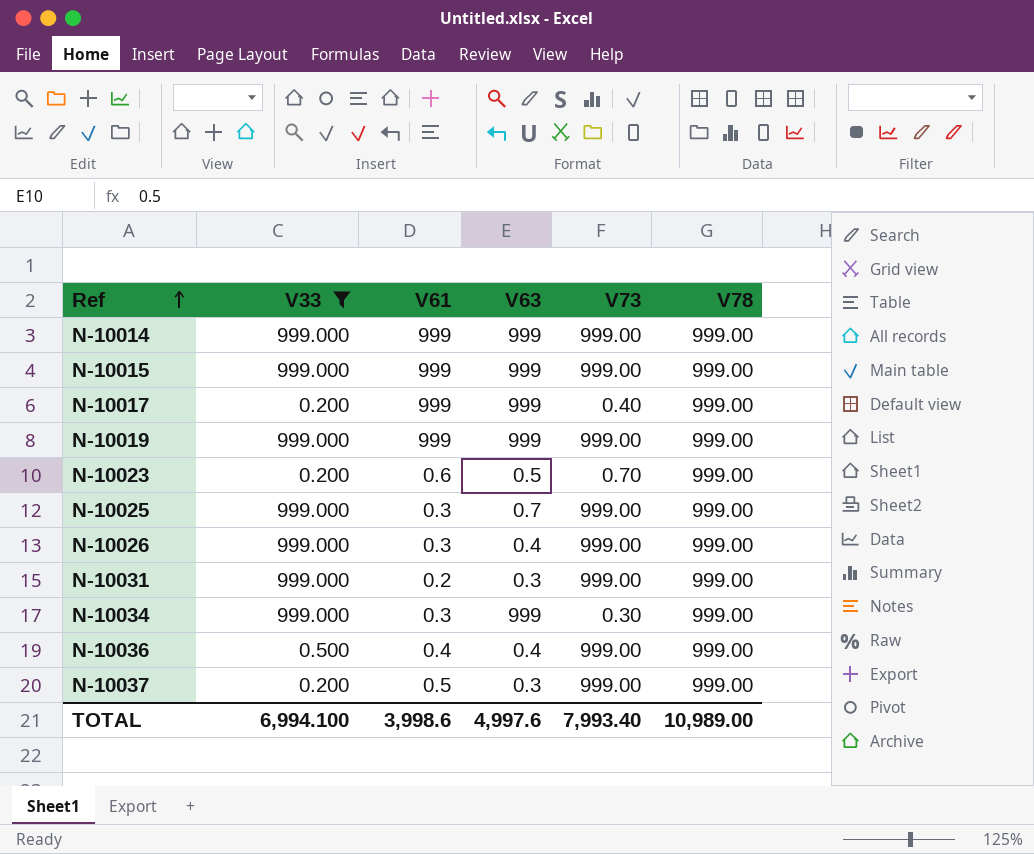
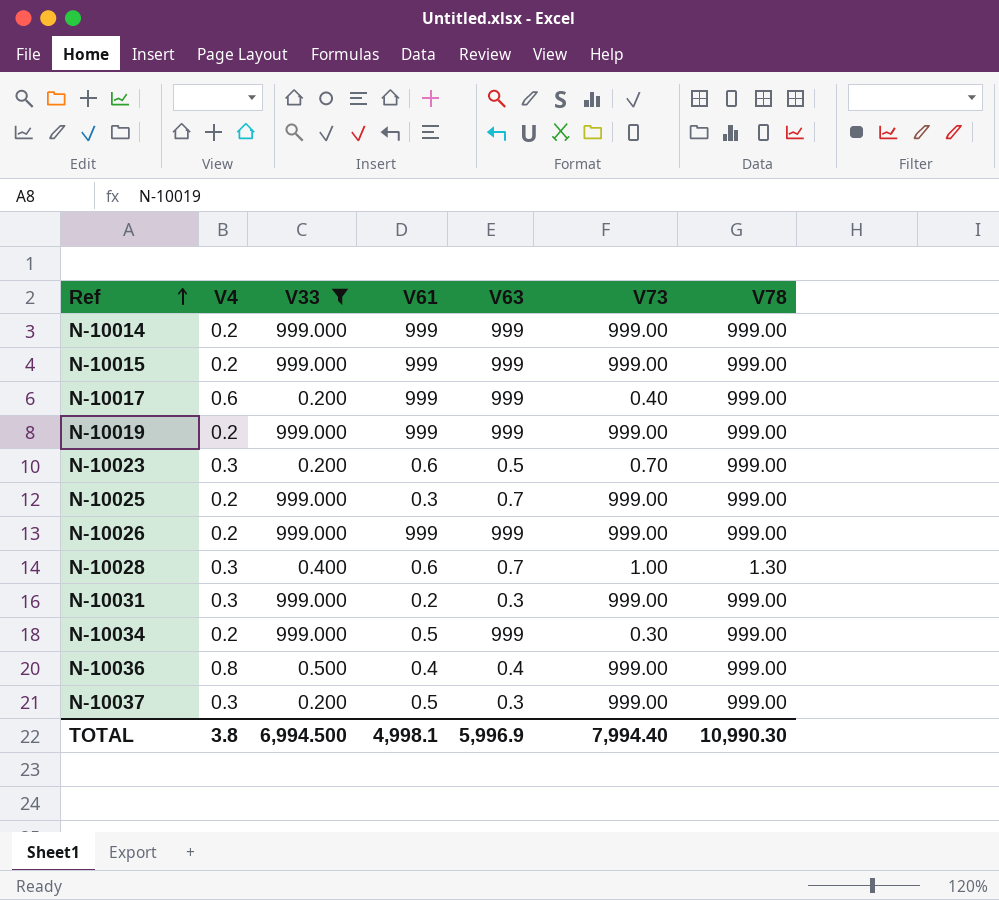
column V4 | position: none -> 2
N-10026 | V61: 0.3 -> 999
N-10026 | V63: 0.4 -> 999
row N-10028: none -> 0.3 | 0.400 | 0.6 | 0.7 | 1.00 | 1.30
N-10034 | V61: 0.3 -> 0.5
TOTAL | V33: 6,994.100 -> 6,994.500
TOTAL | V61: 3,998.6 -> 4,998.1
TOTAL | V63: 4,997.6 -> 5,996.9
TOTAL | V73: 7,993.40 -> 7,994.40
TOTAL | V78: 10,989.00 -> 10,990.30

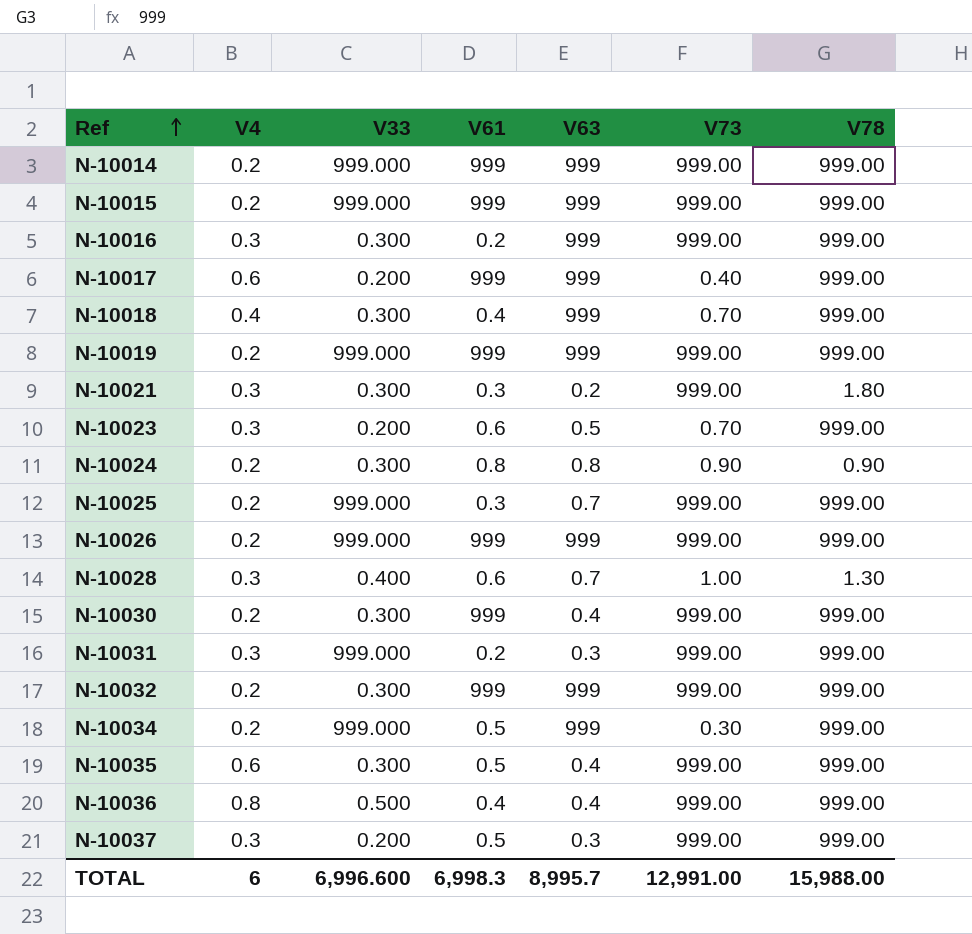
filter: V33 != 0.300 -> none
TOTAL | V4: 3.8 -> 6
TOTAL | V33: 6,994.500 -> 6,996.600
TOTAL | V61: 4,998.1 -> 6,998.3
TOTAL | V63: 5,996.9 -> 8,995.7
TOTAL | V73: 7,994.40 -> 12,991.00
TOTAL | V78: 10,990.30 -> 15,988.00

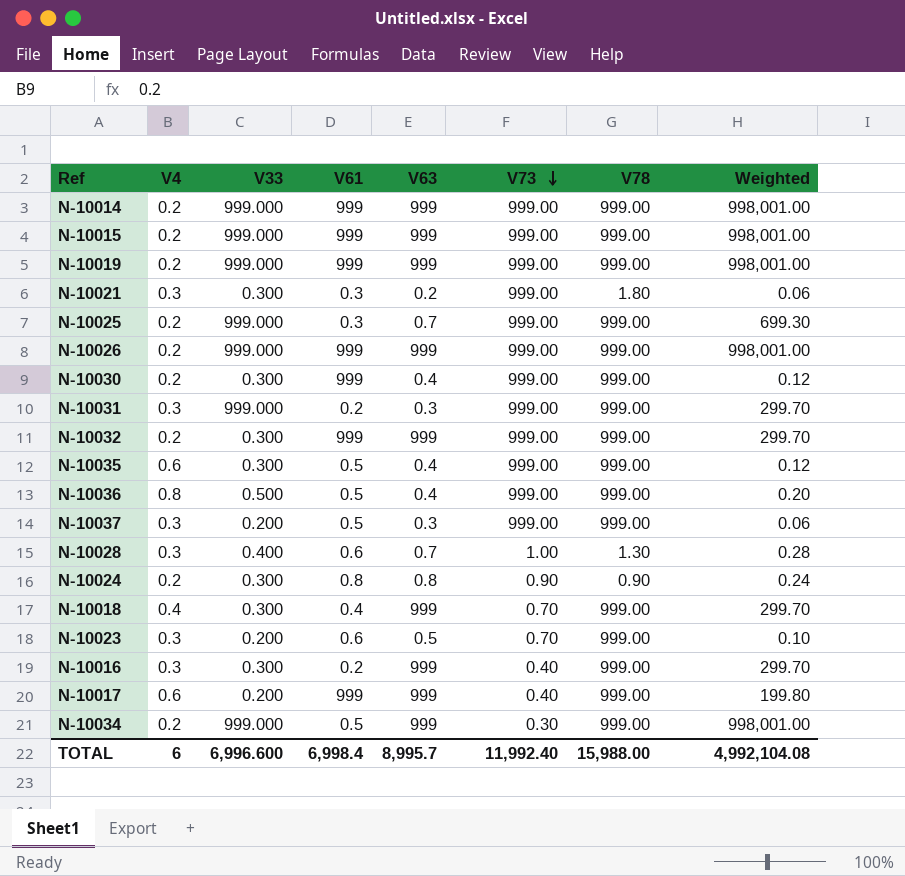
row order: Ref ascending -> V73 descending
column Weighted | formula: none -> [V33] * [V63]
N-10036 | V61: 0.4 -> 0.5
N-10016 | V73: 999.00 -> 0.40
TOTAL | V61: 6,998.3 -> 6,998.4
TOTAL | V73: 12,991.00 -> 11,992.40

